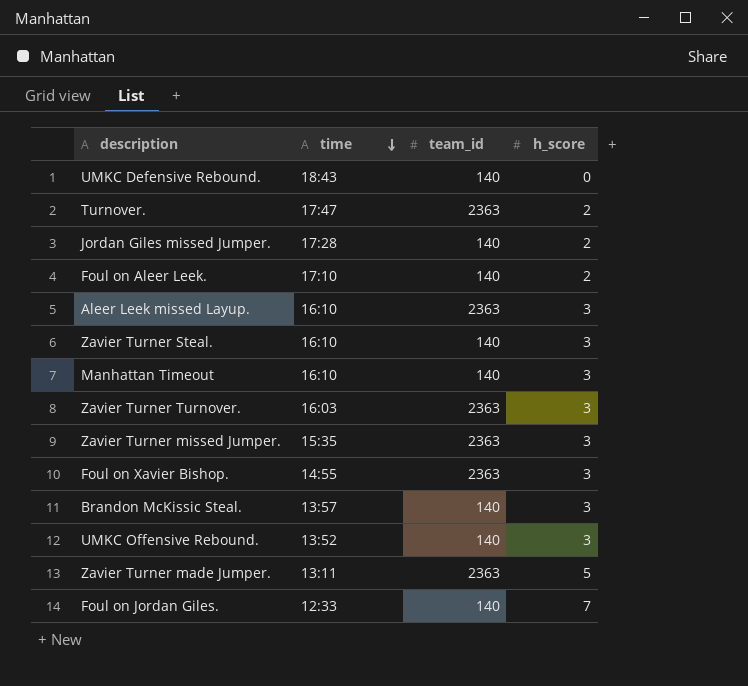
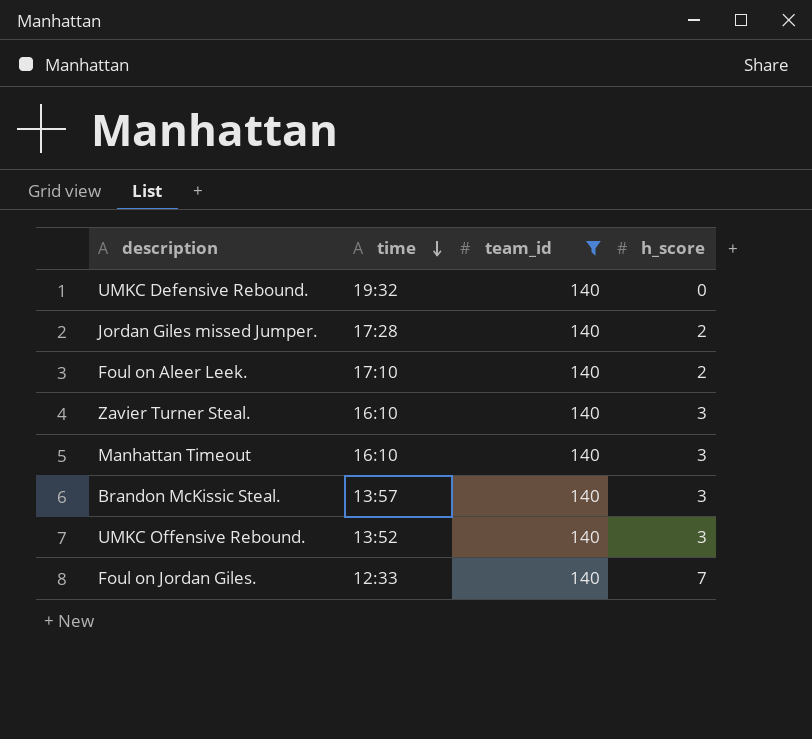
filter: none -> team_id = 140
UMKC Defensive Rebound. | time: 18:43 -> 19:32

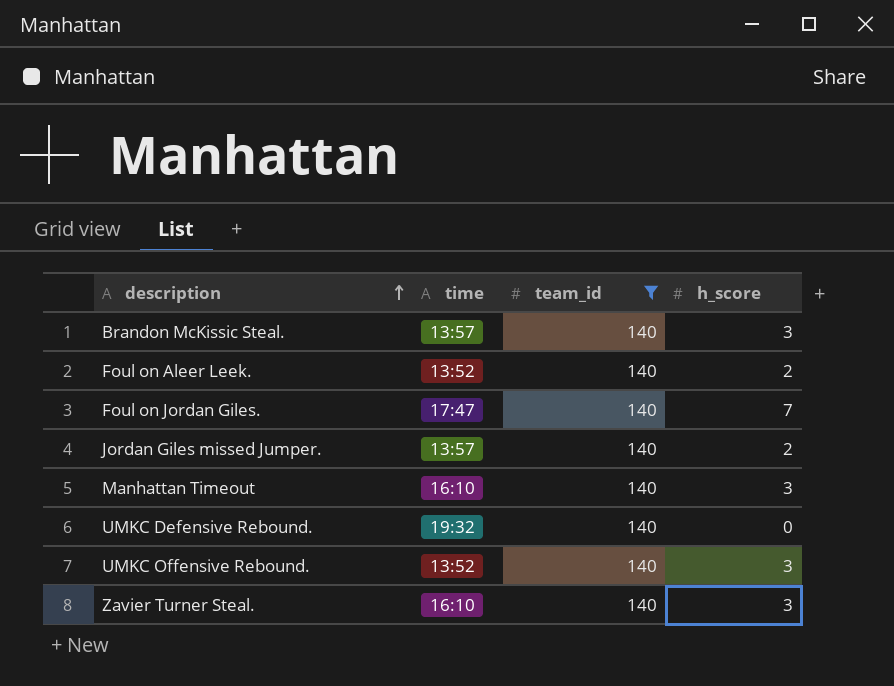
row order: time descending -> description ascending
Foul on Aleer Leek. | time: 17:10 -> 13:52
Foul on Jordan Giles. | time: 12:33 -> 17:47
Jordan Giles missed Jumper. | time: 17:28 -> 13:57

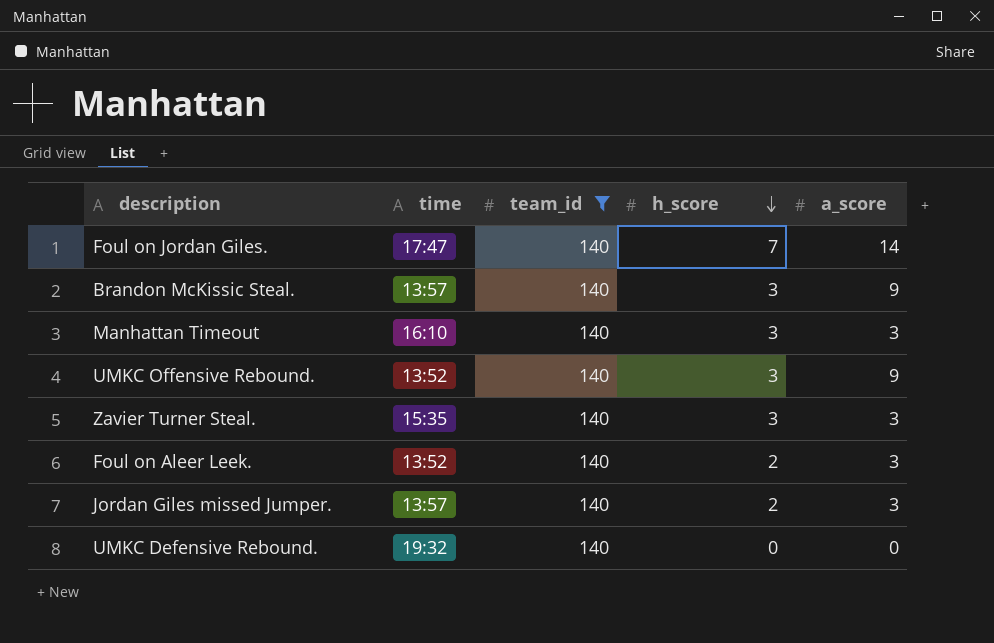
row order: description ascending -> h_score descending
column a_score | position: none -> 5
Zavier Turner Steal. | time: 16:10 -> 15:35

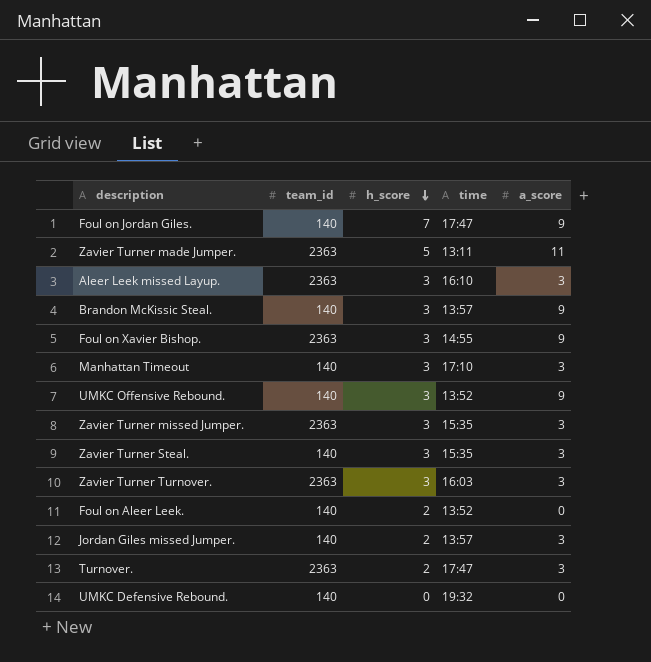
filter: team_id = 140 -> none
column time | position: 2 -> 4
Foul on Jordan Giles. | a_score: 14 -> 9
Manhattan Timeout | time: 16:10 -> 17:10
Foul on Aleer Leek. | a_score: 3 -> 0

